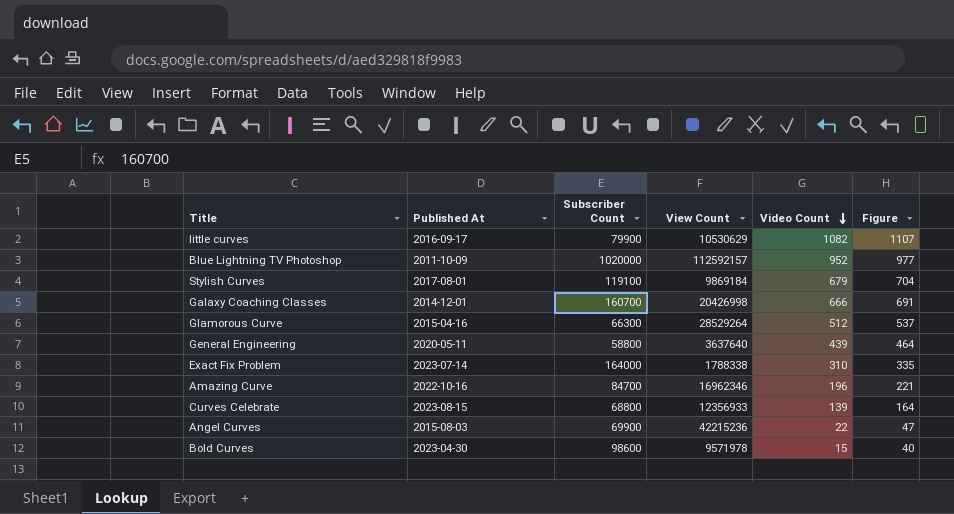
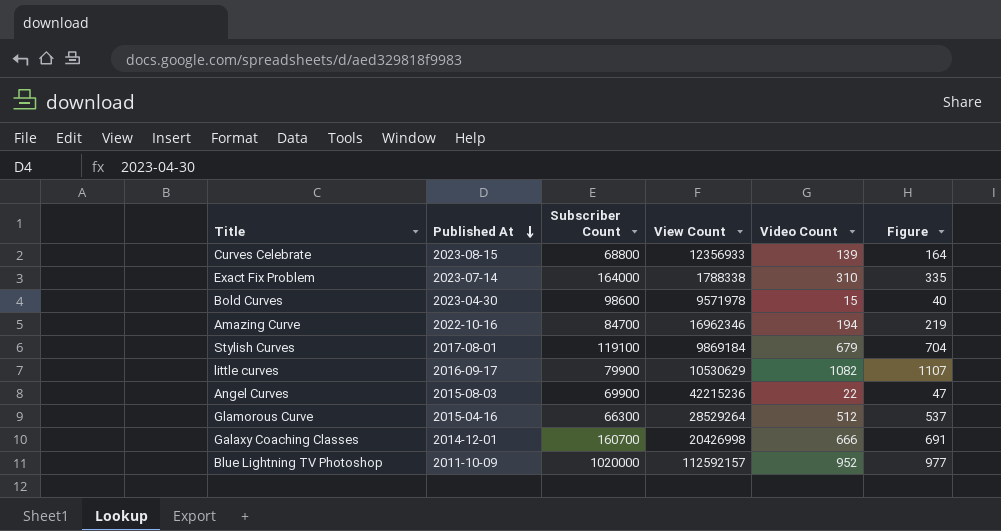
row order: Video Count descending -> Published At descending
row General Engineering: 2020-05-11 | 58800 | 3637640 | 439 | 464 -> none
Amazing Curve | Video Count: 196 -> 194
Amazing Curve | Figure: 221 -> 219

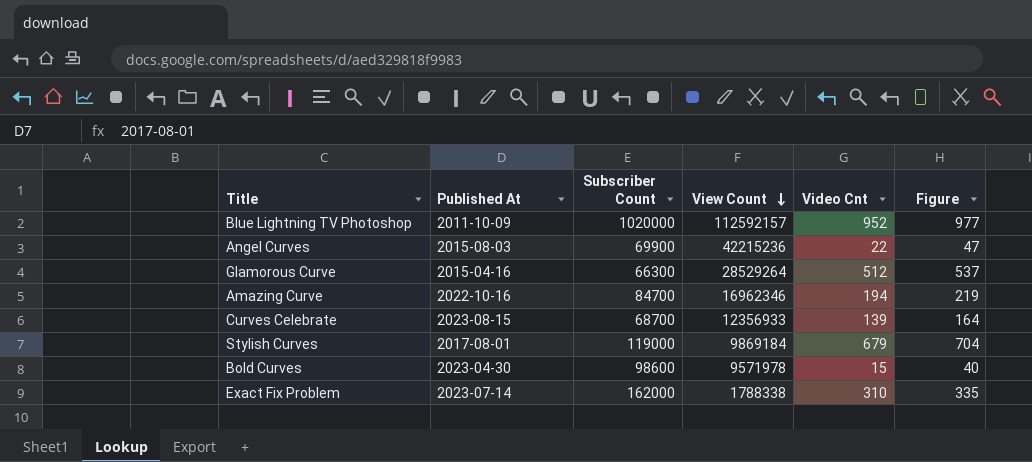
row order: Published At descending -> View Count descending
column name: Video Count -> Video Cnt
row little curves: 2016-09-17 | 79900 | 10530629 | 1082 | 1107 -> none
row Galaxy Coaching Classes: 2014-12-01 | 160700 | 20426998 | 666 | 691 -> none
Curves Celebrate | Subscriber Count: 68800 -> 68700
Stylish Curves | Subscriber Count: 119100 -> 119000
Exact Fix Problem | Subscriber Count: 164000 -> 162000

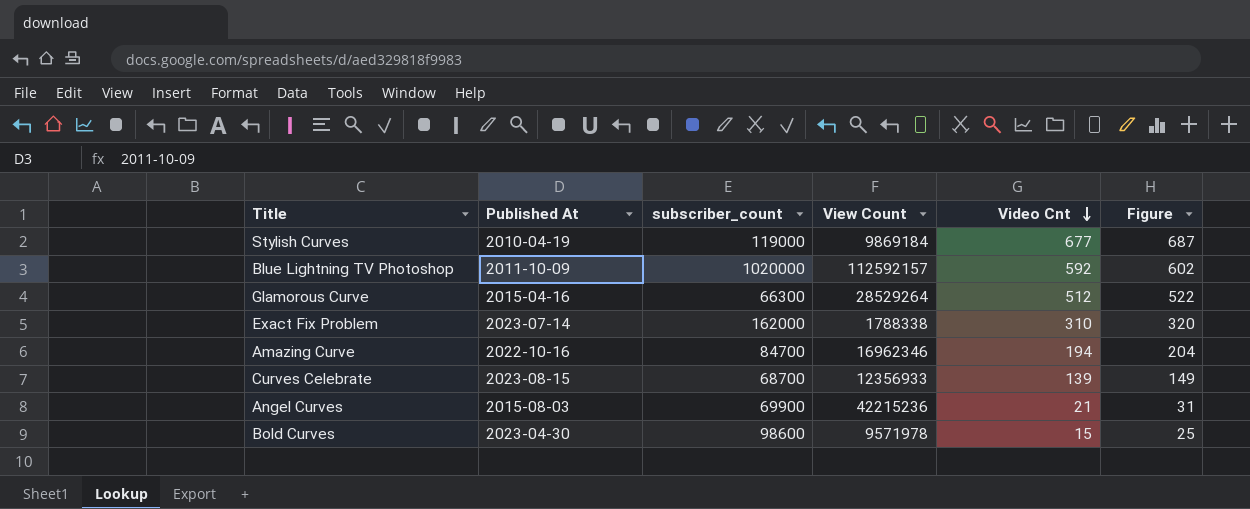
row order: View Count descending -> Video Cnt descending
column name: Subscriber Count -> subscriber_count
column Figure | formula: [Video Cnt] + 25 -> [Video Cnt] + 10
Stylish Curves | Published At: 2017-08-01 -> 2010-04-19
Stylish Curves | Video Cnt: 679 -> 677
Blue Lightning TV Photoshop | Video Cnt: 952 -> 592
Angel Curves | Video Cnt: 22 -> 21

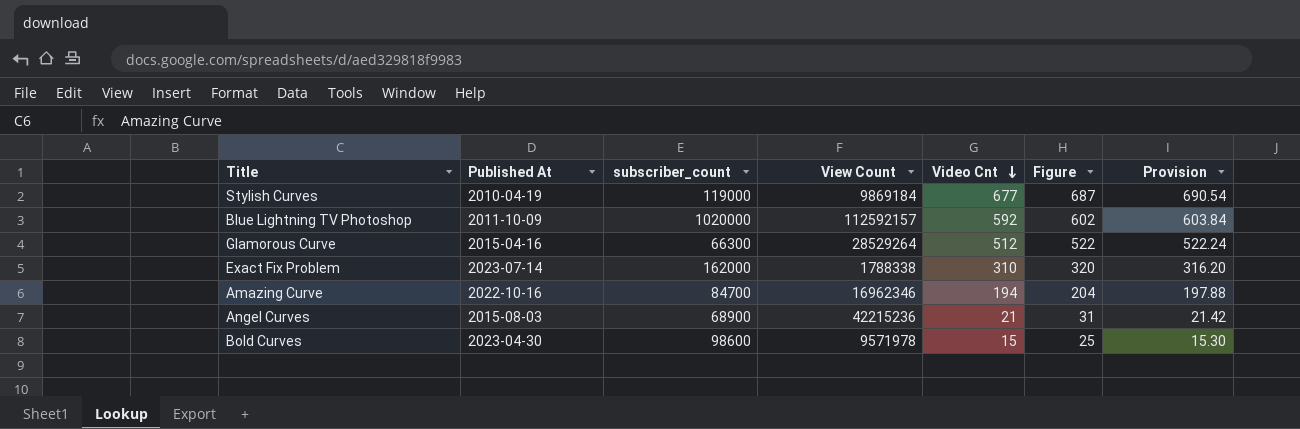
column Provision | formula: none -> [Video Cnt] * 1.02
row Curves Celebrate: 2023-08-15 | 68700 | 12356933 | 139 | 149 -> none
Angel Curves | subscriber_count: 69900 -> 68900

